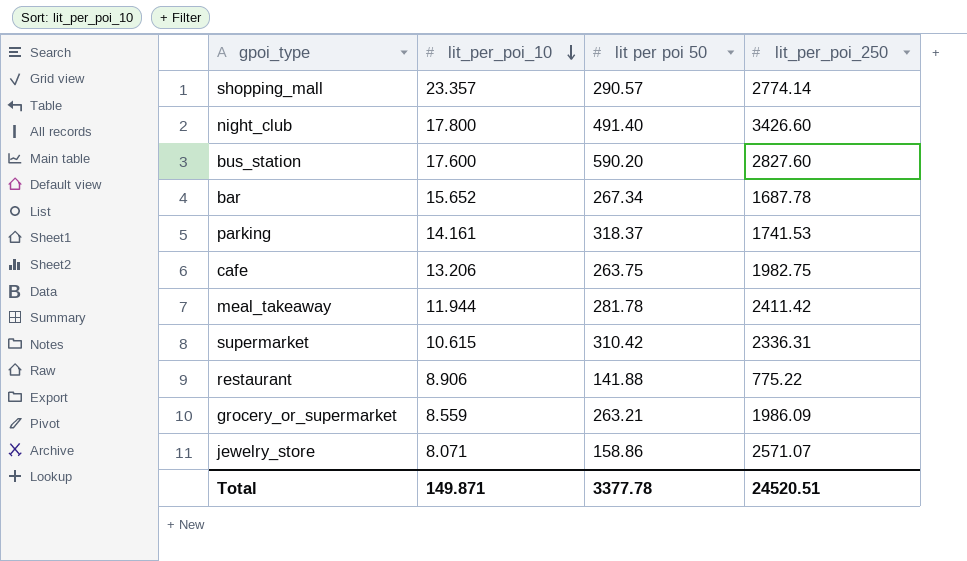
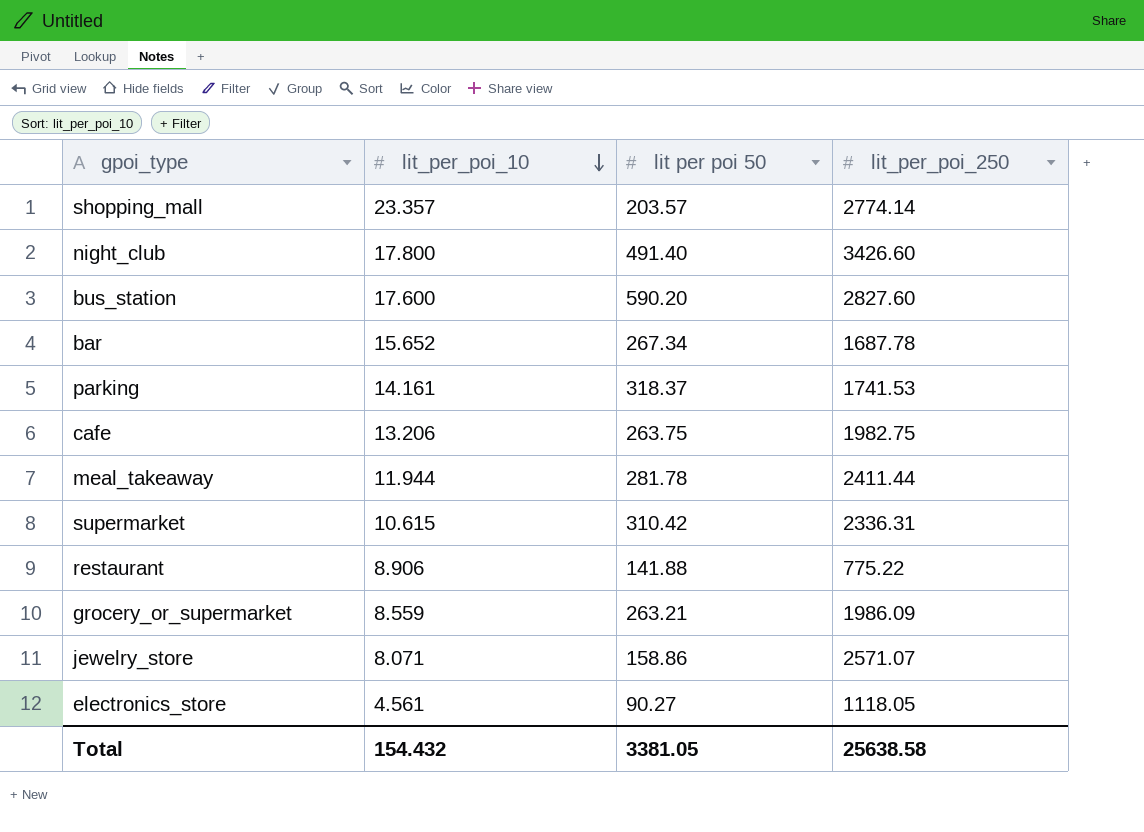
shopping_mall | lit per poi 50: 290.57 -> 203.57
meal_takeaway | lit_per_poi_250: 2411.42 -> 2411.44
row electronics_store: none -> 4.561 | 90.27 | 1118.05
Total | lit_per_poi_10: 149.871 -> 154.432
Total | lit per poi 50: 3377.78 -> 3381.05
Total | lit_per_poi_250: 24520.51 -> 25638.58

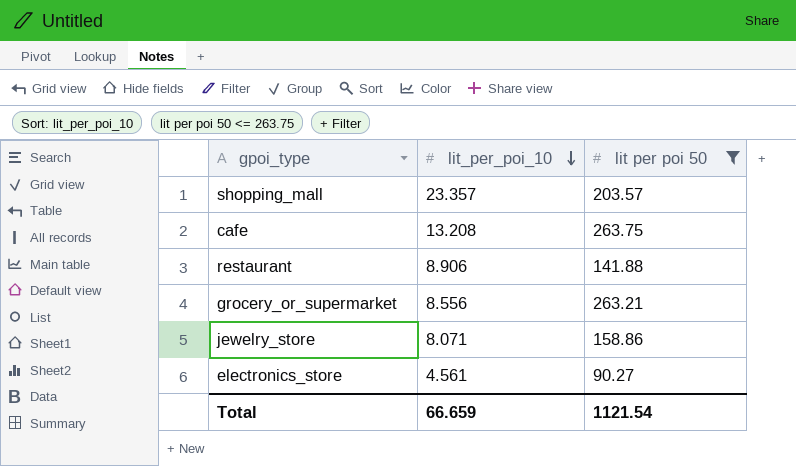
filter: none -> lit per poi 50 <= 263.75
column lit_per_poi_250 | position: 4 -> none
cafe | lit_per_poi_10: 13.206 -> 13.208
grocery_or_supermarket | lit_per_poi_10: 8.559 -> 8.556
Total | lit_per_poi_10: 154.432 -> 66.659
Total | lit per poi 50: 3381.05 -> 1121.54

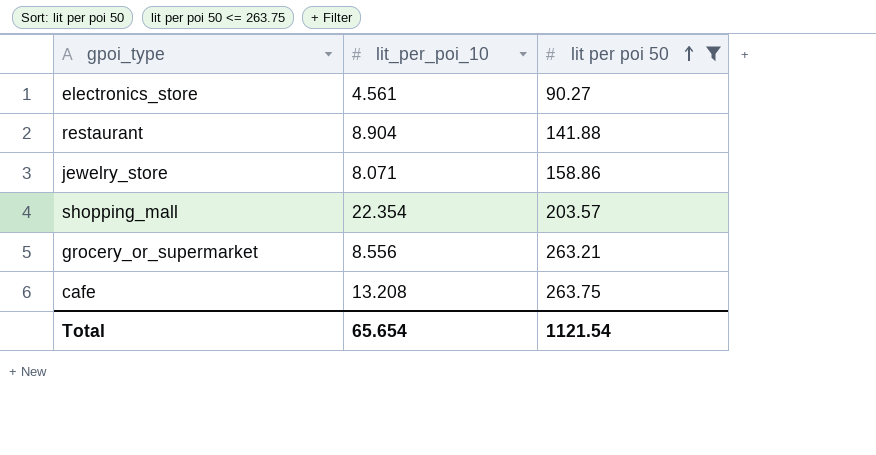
row order: lit_per_poi_10 descending -> lit per poi 50 ascending
restaurant | lit_per_poi_10: 8.906 -> 8.904
shopping_mall | lit_per_poi_10: 23.357 -> 22.354
Total | lit_per_poi_10: 66.659 -> 65.654

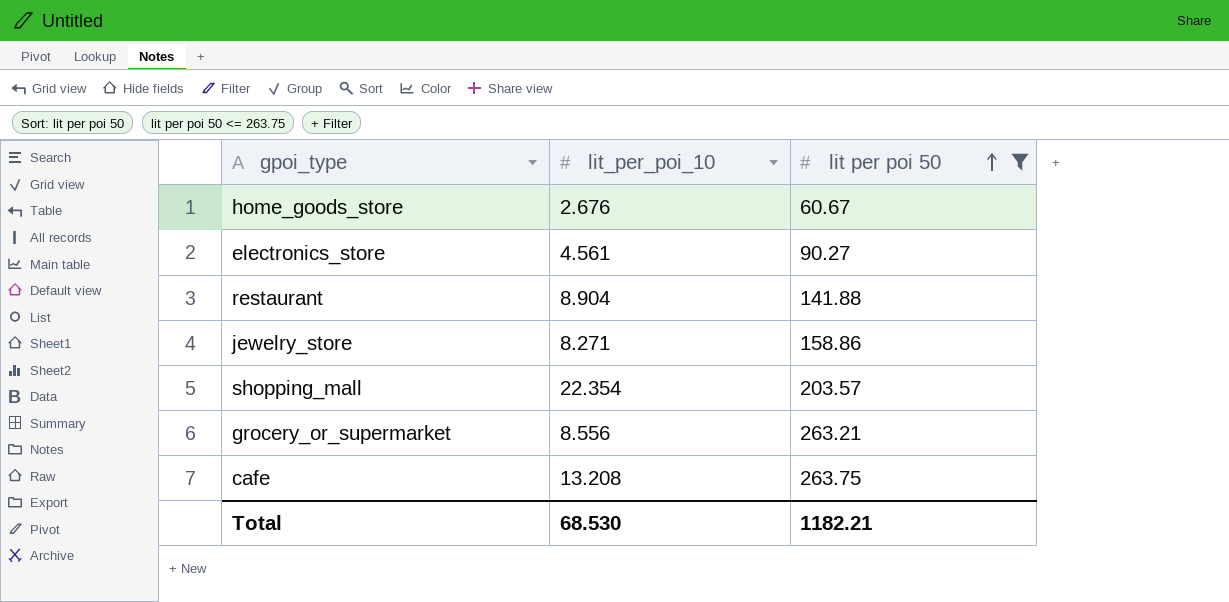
row home_goods_store: none -> 2.676 | 60.67
jewelry_store | lit_per_poi_10: 8.071 -> 8.271
Total | lit_per_poi_10: 65.654 -> 68.530
Total | lit per poi 50: 1121.54 -> 1182.21

